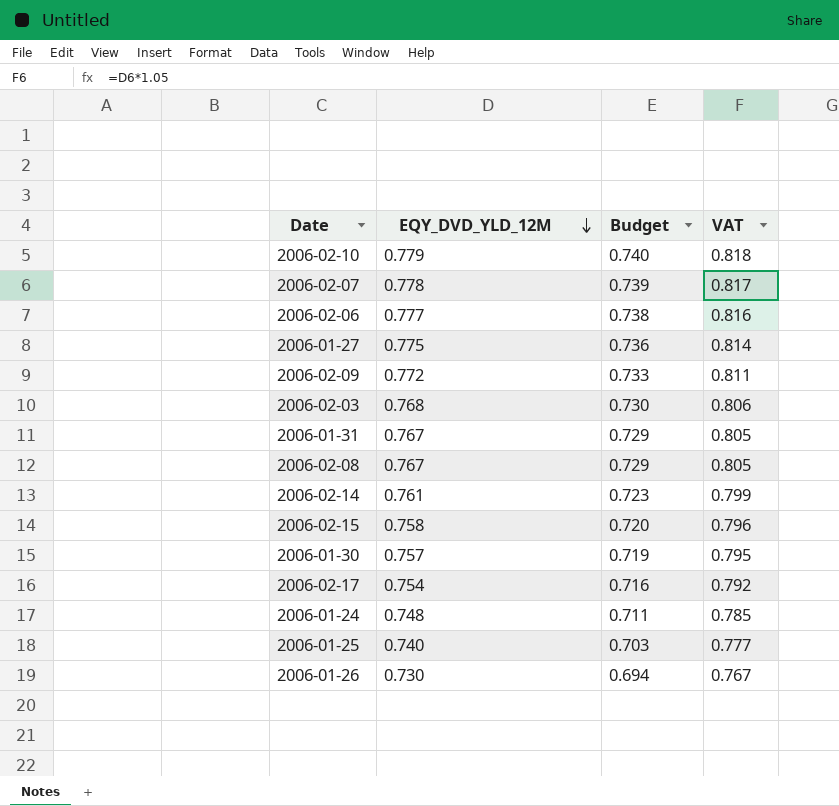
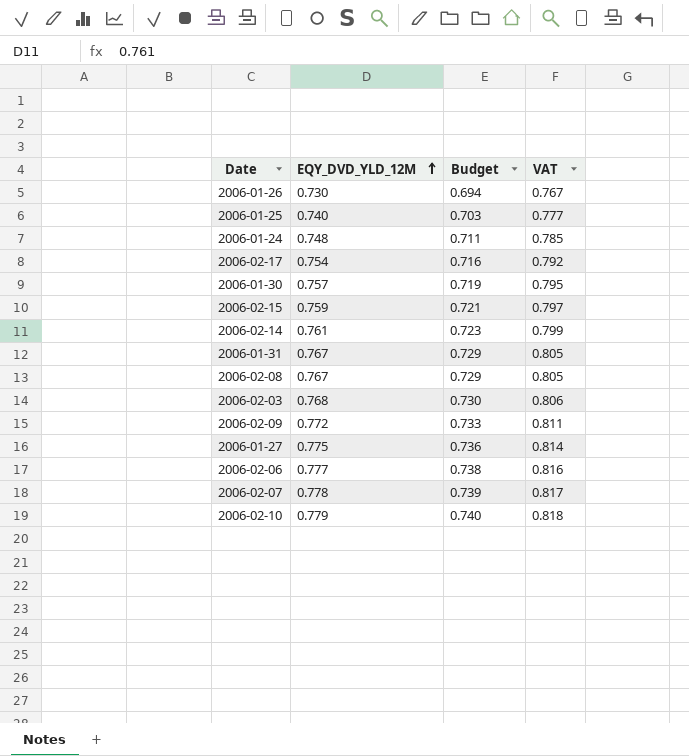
row order: EQY_DVD_YLD_12M descending -> EQY_DVD_YLD_12M ascending
2006-02-15 | EQY_DVD_YLD_12M: 0.758 -> 0.759
2006-02-15 | Budget: 0.720 -> 0.721
2006-02-15 | VAT: 0.796 -> 0.797

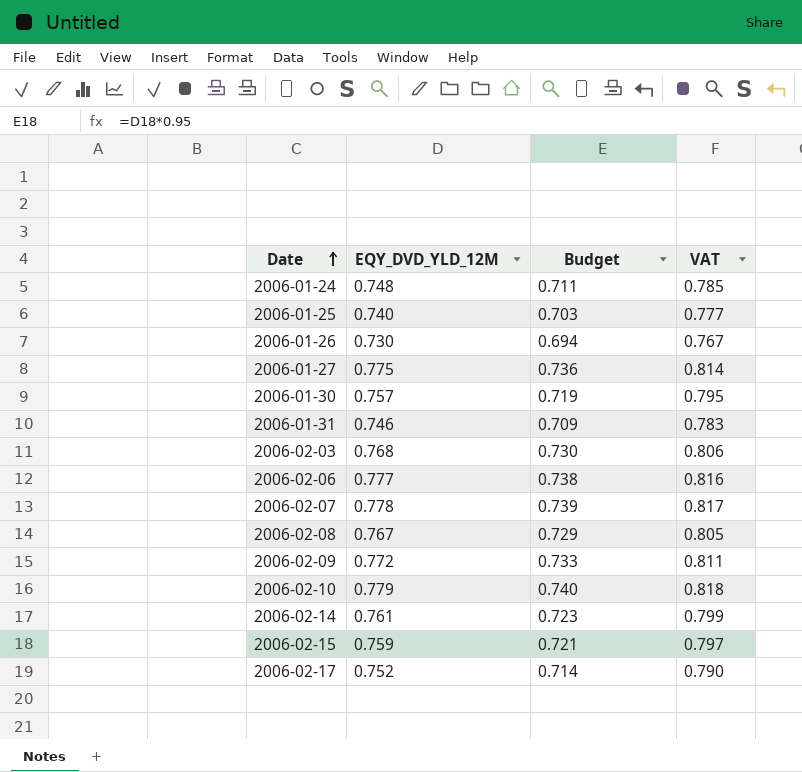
row order: EQY_DVD_YLD_12M ascending -> Date ascending
2006-01-31 | EQY_DVD_YLD_12M: 0.767 -> 0.746
2006-01-31 | Budget: 0.729 -> 0.709
2006-01-31 | VAT: 0.805 -> 0.783
2006-02-17 | EQY_DVD_YLD_12M: 0.754 -> 0.752
2006-02-17 | Budget: 0.716 -> 0.714
2006-02-17 | VAT: 0.792 -> 0.790

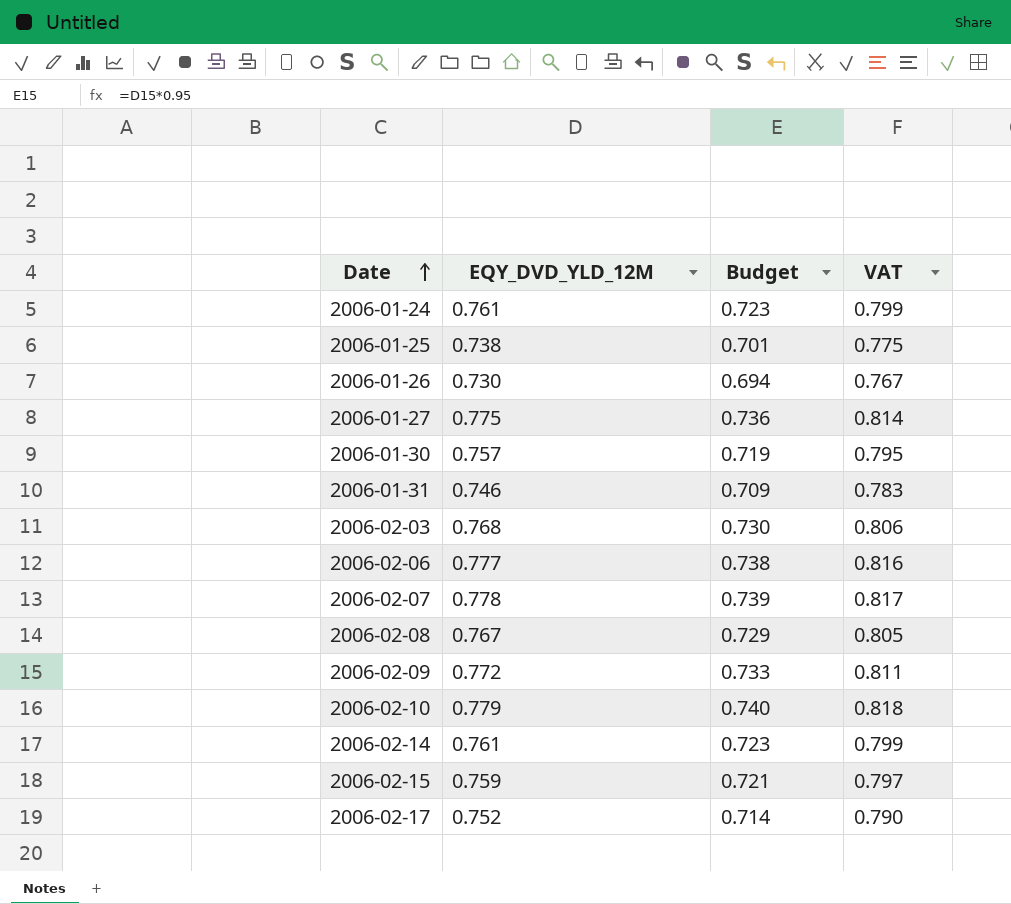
2006-01-24 | EQY_DVD_YLD_12M: 0.748 -> 0.761
2006-01-24 | Budget: 0.711 -> 0.723
2006-01-24 | VAT: 0.785 -> 0.799
2006-01-25 | EQY_DVD_YLD_12M: 0.740 -> 0.738
2006-01-25 | Budget: 0.703 -> 0.701
2006-01-25 | VAT: 0.777 -> 0.775

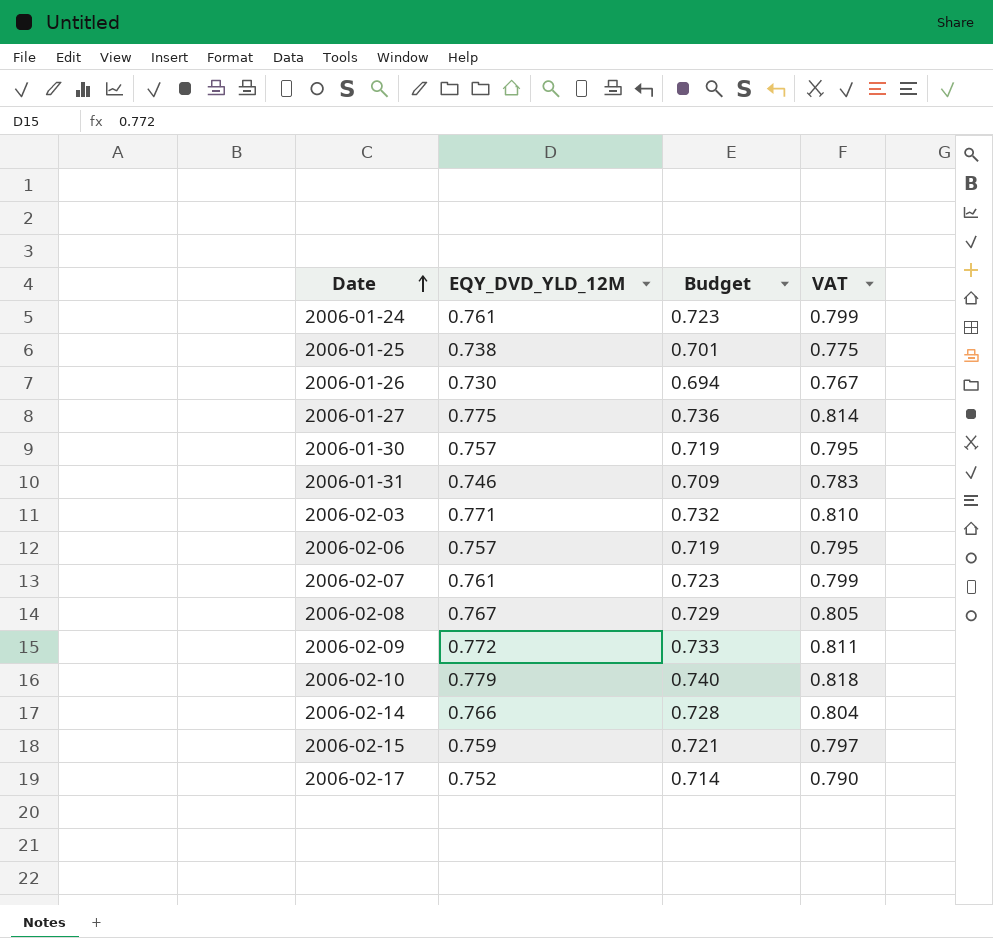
2006-02-03 | EQY_DVD_YLD_12M: 0.768 -> 0.771
2006-02-03 | Budget: 0.730 -> 0.732
2006-02-03 | VAT: 0.806 -> 0.810
2006-02-06 | EQY_DVD_YLD_12M: 0.777 -> 0.757
2006-02-06 | Budget: 0.738 -> 0.719
2006-02-06 | VAT: 0.816 -> 0.795
2006-02-07 | EQY_DVD_YLD_12M: 0.778 -> 0.761
2006-02-07 | Budget: 0.739 -> 0.723
2006-02-07 | VAT: 0.817 -> 0.799
2006-02-14 | EQY_DVD_YLD_12M: 0.761 -> 0.766
2006-02-14 | Budget: 0.723 -> 0.728
2006-02-14 | VAT: 0.799 -> 0.804

